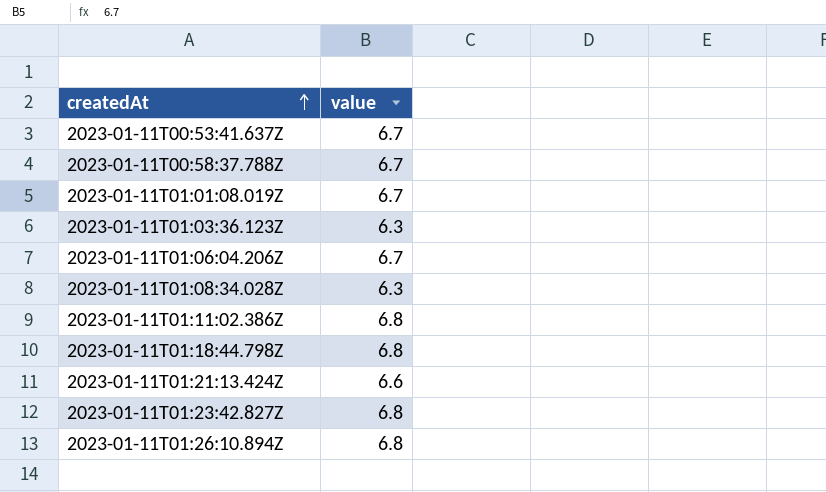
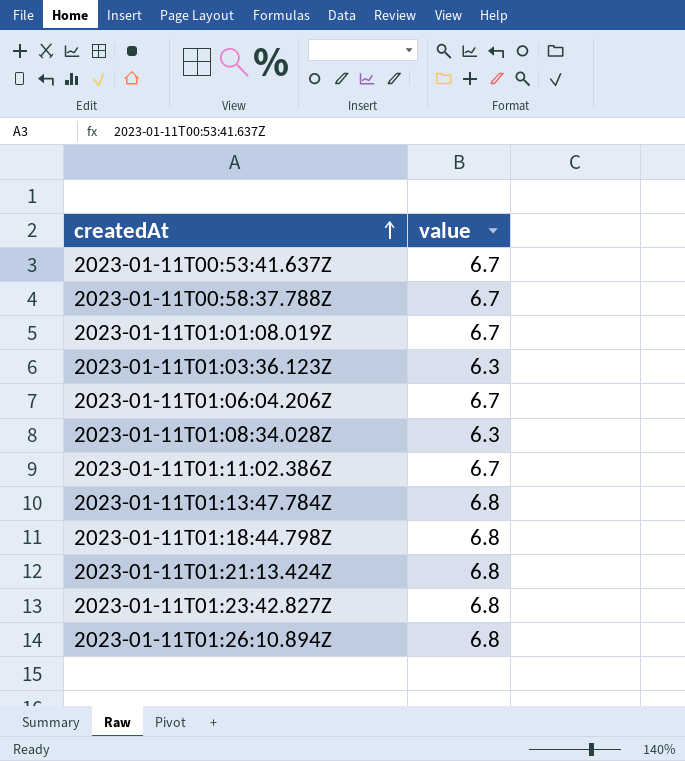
2023-01-11T01:11:02.386Z | value: 6.8 -> 6.7
row 2023-01-11T01:13:47.784Z: none -> 6.8
2023-01-11T01:21:13.424Z | value: 6.6 -> 6.8

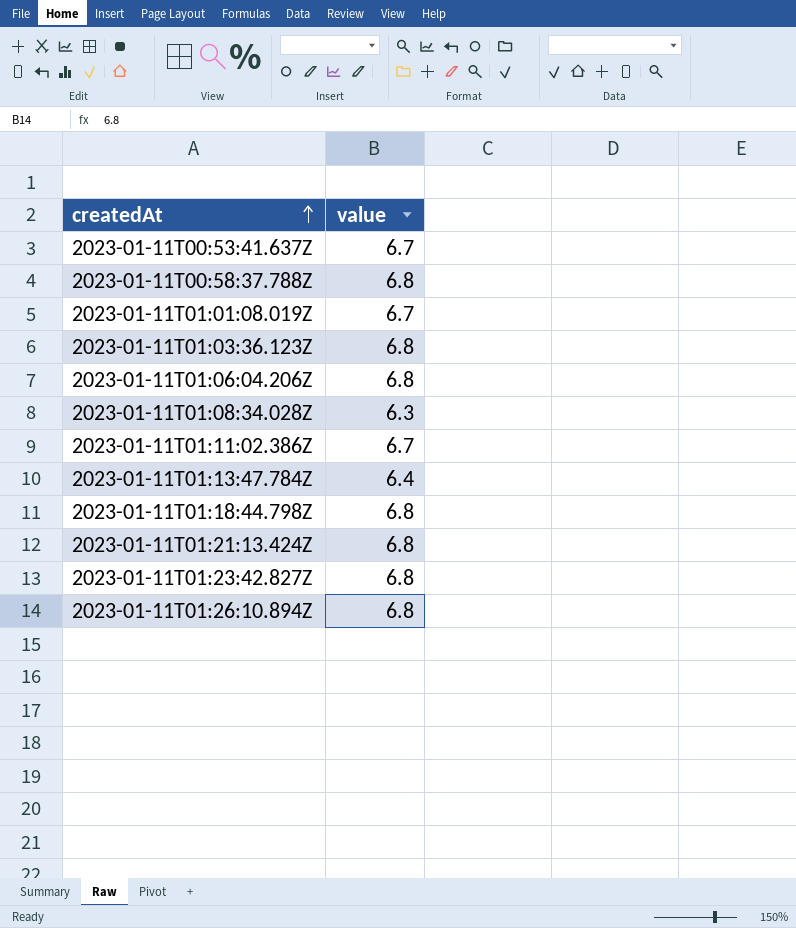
2023-01-11T00:58:37.788Z | value: 6.7 -> 6.8
2023-01-11T01:03:36.123Z | value: 6.3 -> 6.8
2023-01-11T01:06:04.206Z | value: 6.7 -> 6.8
2023-01-11T01:13:47.784Z | value: 6.8 -> 6.4

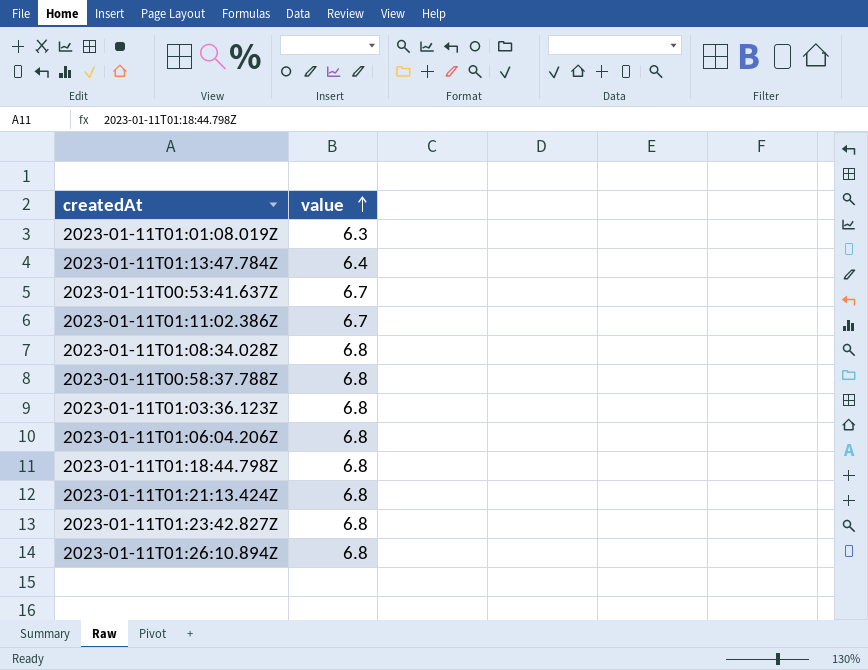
row order: createdAt ascending -> value ascending
2023-01-11T01:01:08.019Z | value: 6.7 -> 6.3
2023-01-11T01:08:34.028Z | value: 6.3 -> 6.8

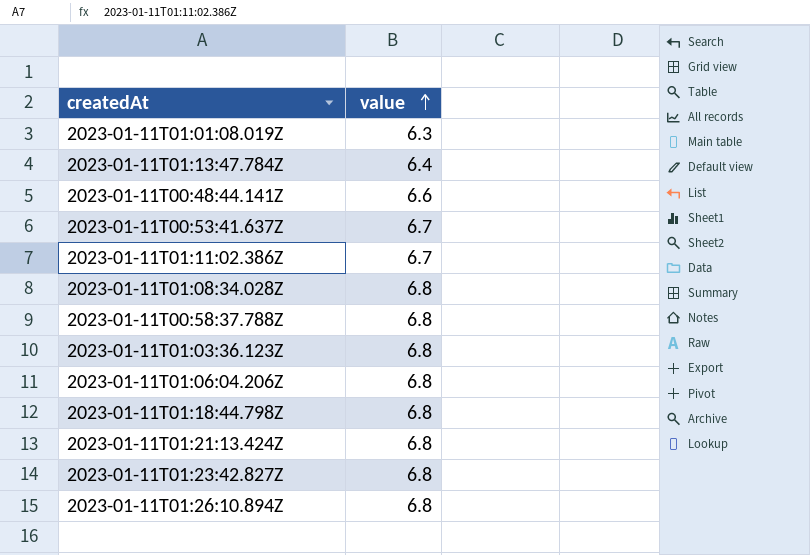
row 2023-01-11T00:48:44.141Z: none -> 6.6

